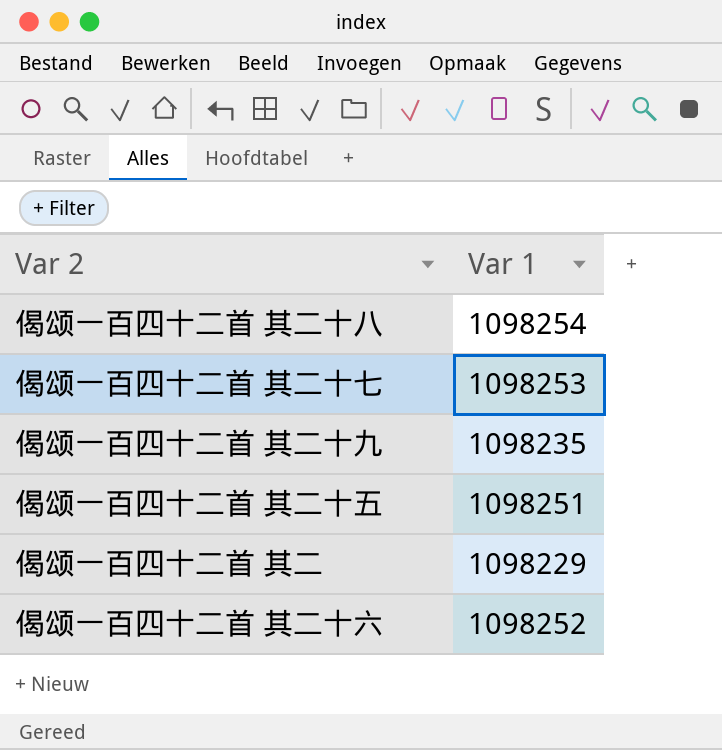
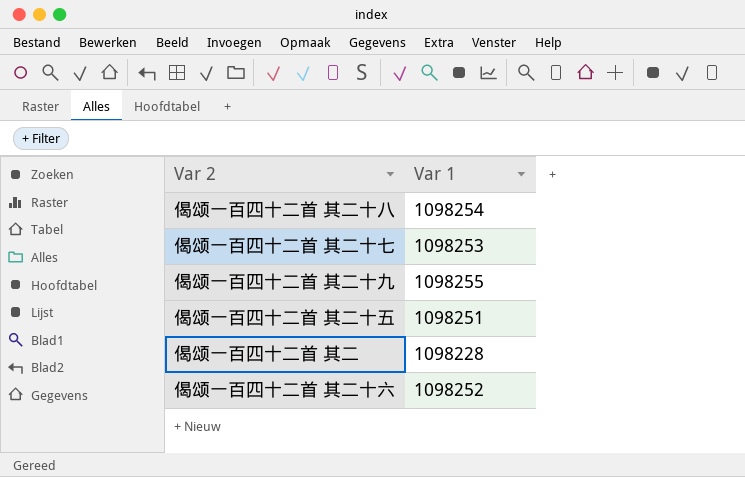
偈颂一百四十二首 其二十九 | Var 1: 1098235 -> 1098255
偈颂一百四十二首 其二 | Var 1: 1098229 -> 1098228

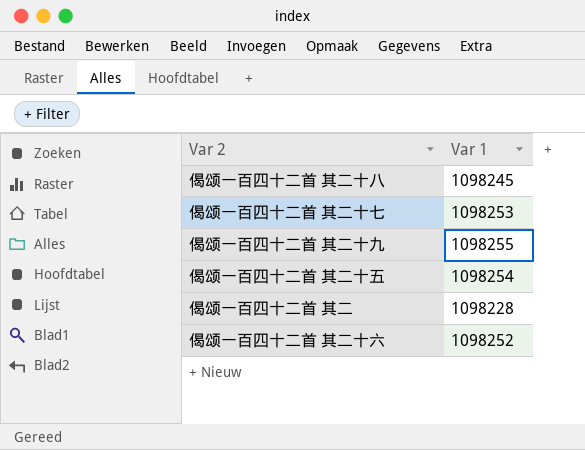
偈颂一百四十二首 其二十八 | Var 1: 1098254 -> 1098245
偈颂一百四十二首 其二十五 | Var 1: 1098251 -> 1098254

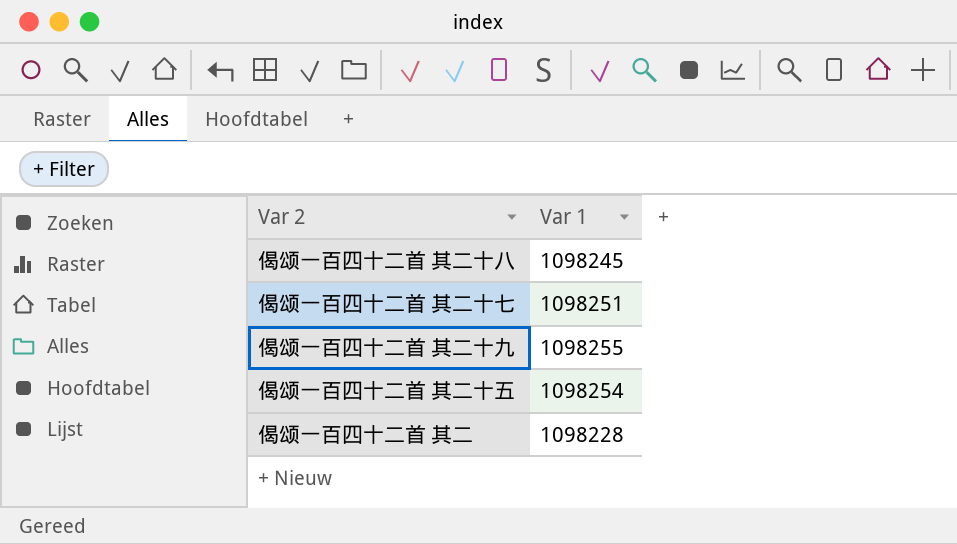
row 偈颂一百四十二首 其二十六: 1098252 -> none
偈颂一百四十二首 其二十七 | Var 1: 1098253 -> 1098251

